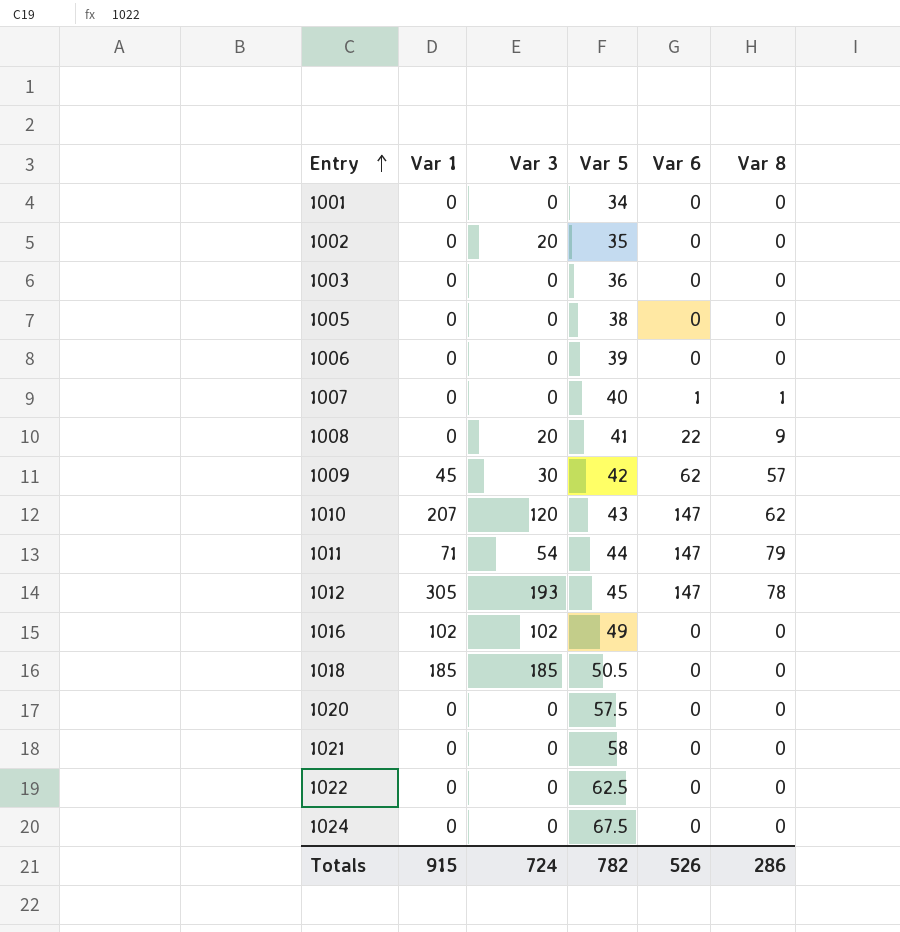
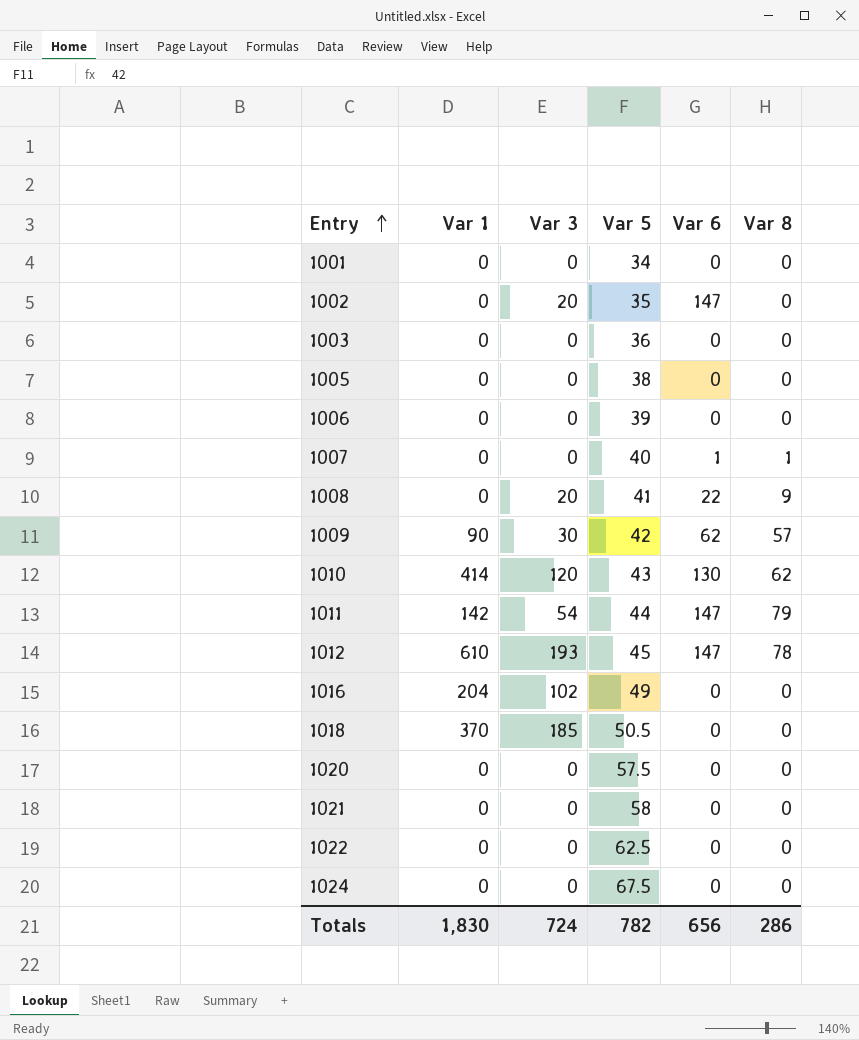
1002 | Var 6: 0 -> 147
1009 | Var 1: 45 -> 90
1010 | Var 1: 207 -> 414
1010 | Var 6: 147 -> 130
1011 | Var 1: 71 -> 142
1012 | Var 1: 305 -> 610
1016 | Var 1: 102 -> 204
1018 | Var 1: 185 -> 370
Totals | Var 1: 915 -> 1,830
Totals | Var 6: 526 -> 656

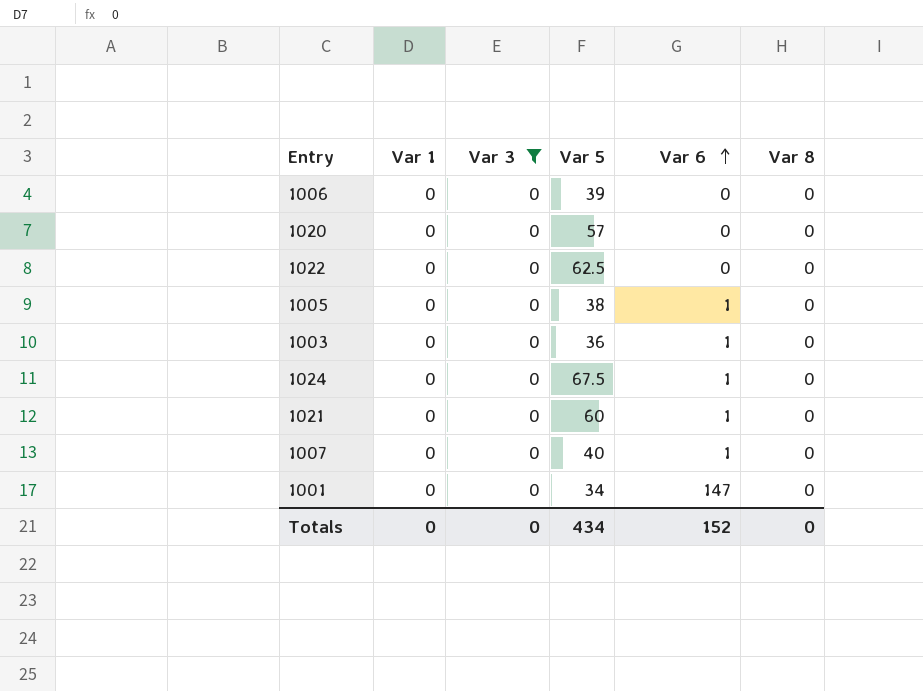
filter: none -> Var 3 = 0
row order: Entry ascending -> Var 6 ascending
1020 | Var 5: 57.5 -> 57
1005 | Var 6: 0 -> 1
1003 | Var 6: 0 -> 1
1024 | Var 6: 0 -> 1
1021 | Var 5: 58 -> 60
1021 | Var 6: 0 -> 1
1007 | Var 8: 1 -> 0
1001 | Var 6: 0 -> 147
Totals | Var 1: 1,830 -> 0
Totals | Var 3: 724 -> 0
Totals | Var 5: 782 -> 434
Totals | Var 6: 656 -> 152
Totals | Var 8: 286 -> 0

